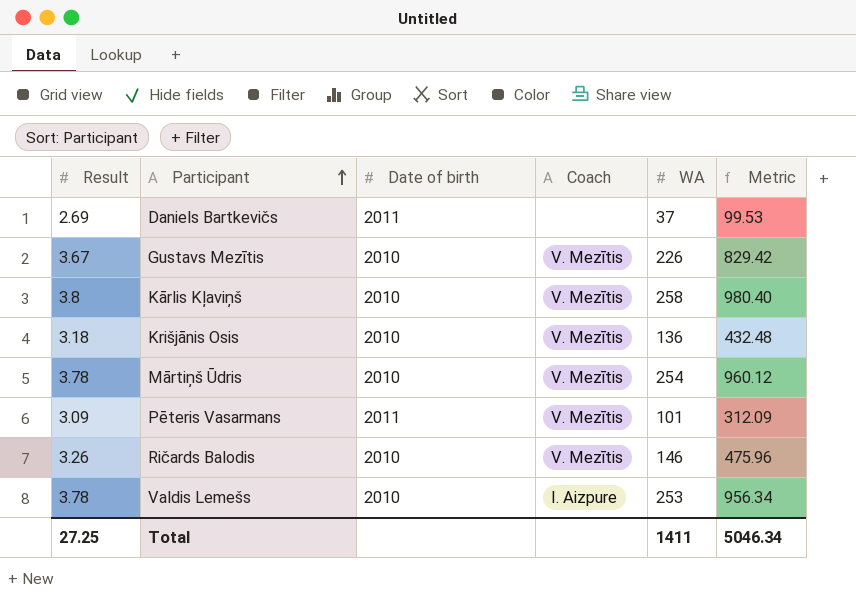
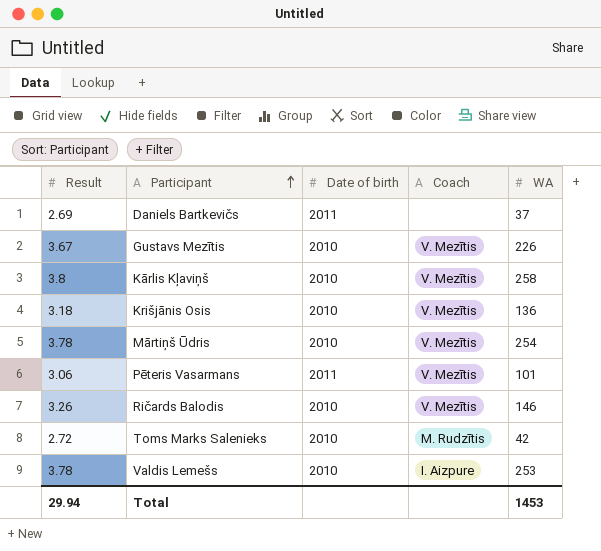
column Metric | formula: [Result] * [WA] -> none
Pēteris Vasarmans | Result: 3.09 -> 3.06
row Toms Marks Salenieks: none -> 2.72 | 2010 | M. Rudzītis | 42
Total | Result: 27.25 -> 29.94
Total | WA: 1411 -> 1453

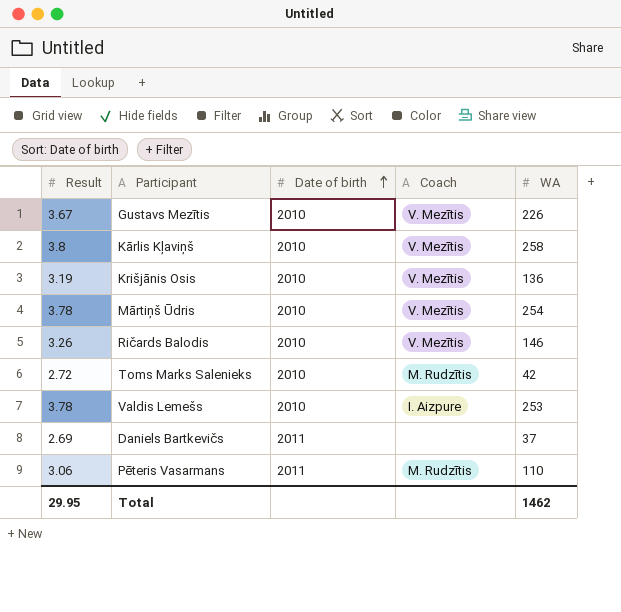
row order: Participant ascending -> Date of birth ascending
Krišjānis Osis | Result: 3.18 -> 3.19
Pēteris Vasarmans | Coach: V. Mezītis -> M. Rudzītis
Pēteris Vasarmans | WA: 101 -> 110
Total | Result: 29.94 -> 29.95
Total | WA: 1453 -> 1462

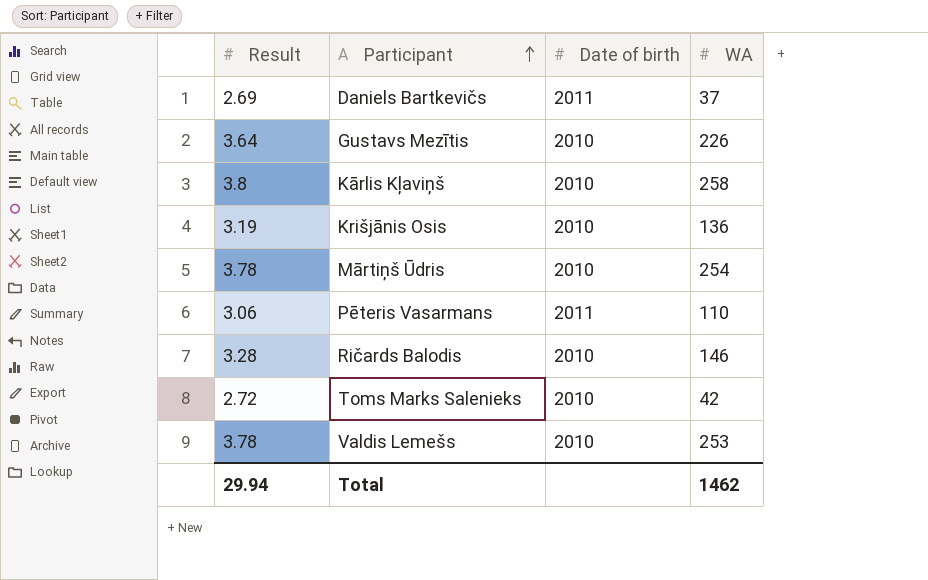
row order: Date of birth ascending -> Participant ascending
column Coach | position: 4 -> none
Gustavs Mezītis | Result: 3.67 -> 3.64
Ričards Balodis | Result: 3.26 -> 3.28
Total | Result: 29.95 -> 29.94

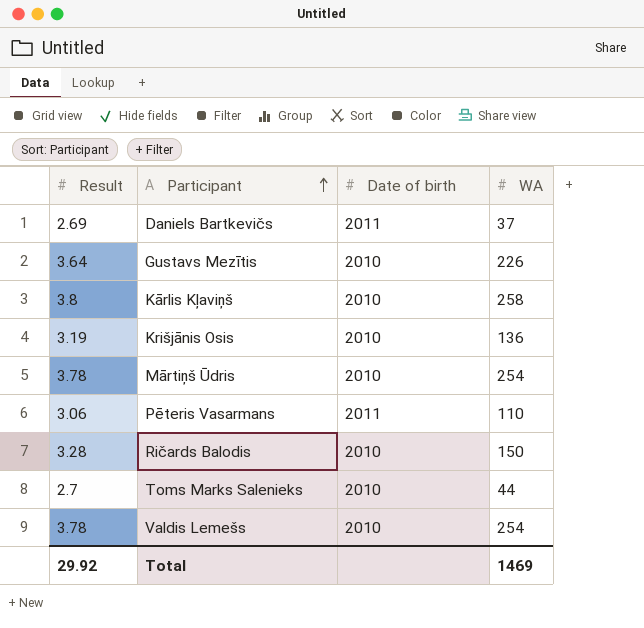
Ričards Balodis | WA: 146 -> 150
Toms Marks Salenieks | Result: 2.72 -> 2.7
Toms Marks Salenieks | WA: 42 -> 44
Valdis Lemešs | WA: 253 -> 254
Total | Result: 29.94 -> 29.92
Total | WA: 1462 -> 1469

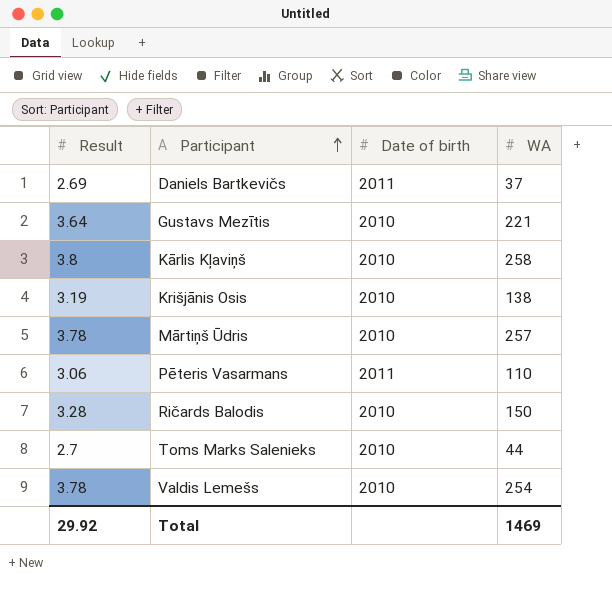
Gustavs Mezītis | WA: 226 -> 221
Krišjānis Osis | WA: 136 -> 138
Mārtiņš Ūdris | WA: 254 -> 257

